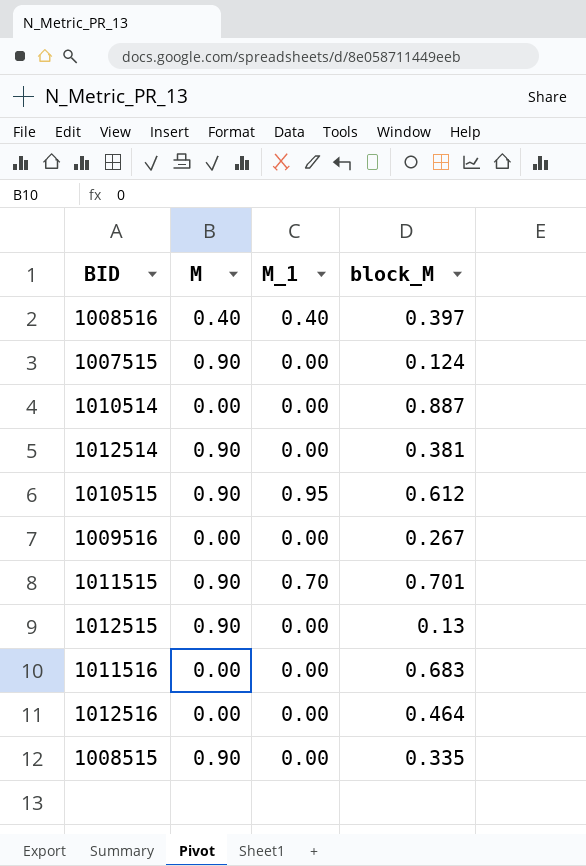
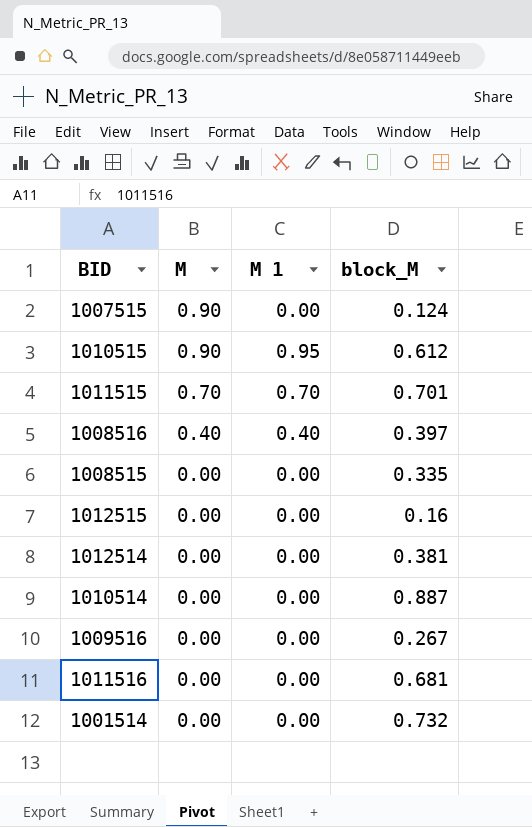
row order: none -> M descending
column name: M_1 -> M 1
row 1012516: 0.00 | 0.00 | 0.464 -> none
1011515 | M: 0.90 -> 0.70
1008515 | M: 0.90 -> 0.00
1012515 | M: 0.90 -> 0.00
1012515 | block_M: 0.13 -> 0.16
1012514 | M: 0.90 -> 0.00
1011516 | block_M: 0.683 -> 0.681
row 1001514: none -> 0.00 | 0.00 | 0.732

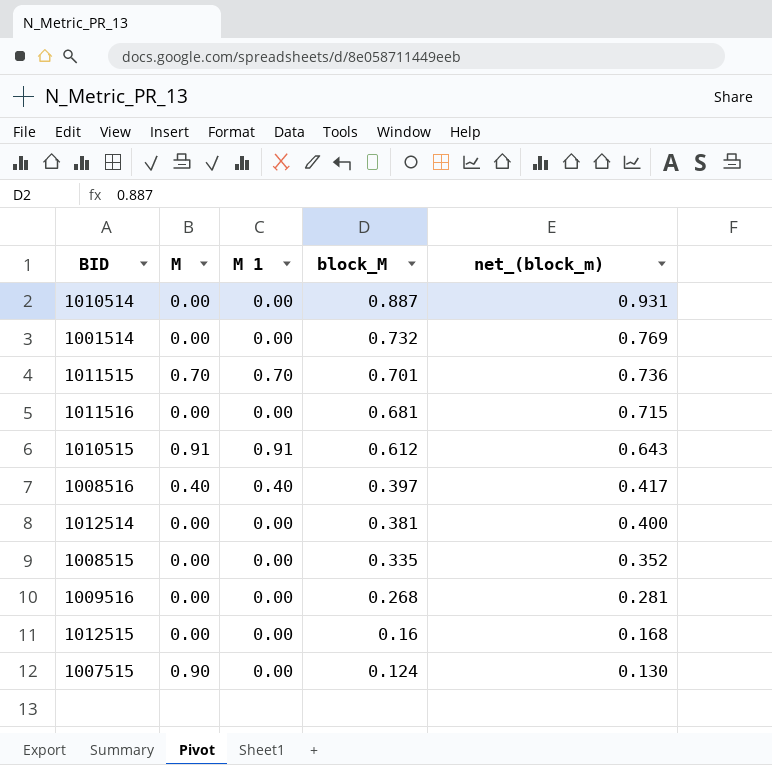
row order: M descending -> block_M descending
column net_(block_m) | formula: none -> [block_M] * 1.05
1010515 | M: 0.90 -> 0.91
1010515 | M 1: 0.95 -> 0.91
1009516 | block_M: 0.267 -> 0.268

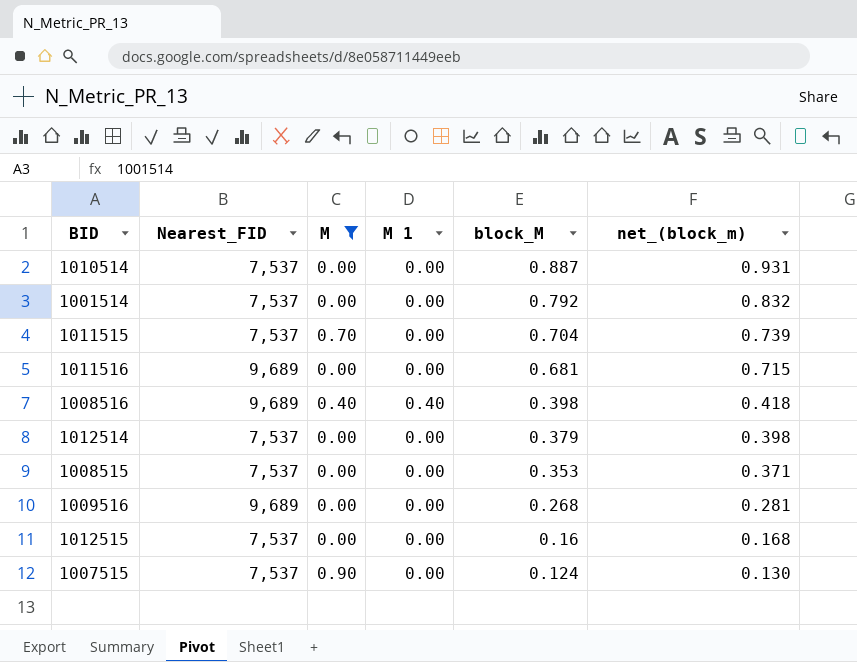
filter: none -> M != 0.91
column Nearest_FID | position: none -> 2
1001514 | block_M: 0.732 -> 0.792
1001514 | net_(block_m): 0.769 -> 0.832
1011515 | M 1: 0.70 -> 0.00
1011515 | block_M: 0.701 -> 0.704
1011515 | net_(block_m): 0.736 -> 0.739
1008516 | block_M: 0.397 -> 0.398
1008516 | net_(block_m): 0.417 -> 0.418
1012514 | block_M: 0.381 -> 0.379
1012514 | net_(block_m): 0.400 -> 0.398
1008515 | block_M: 0.335 -> 0.353
1008515 | net_(block_m): 0.352 -> 0.371

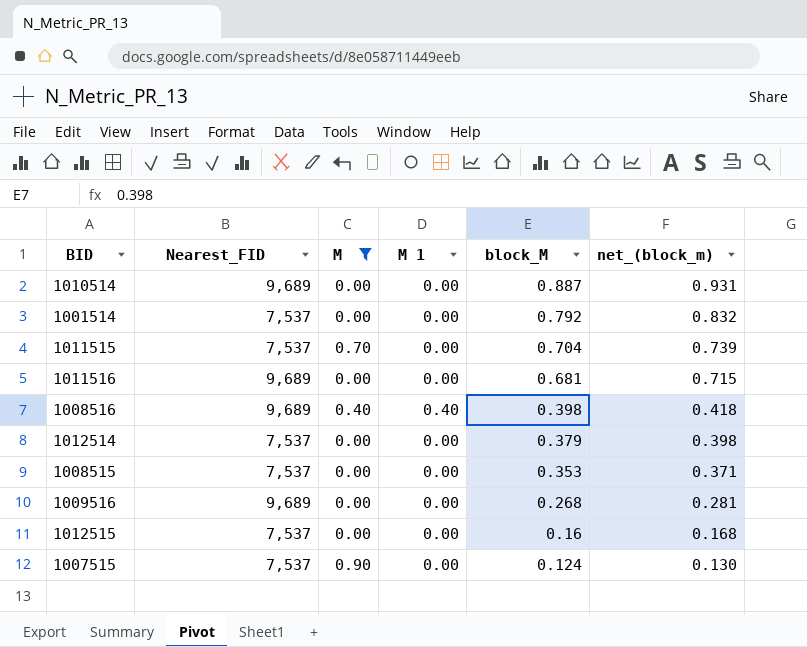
1010514 | Nearest_FID: 7,537 -> 9,689

